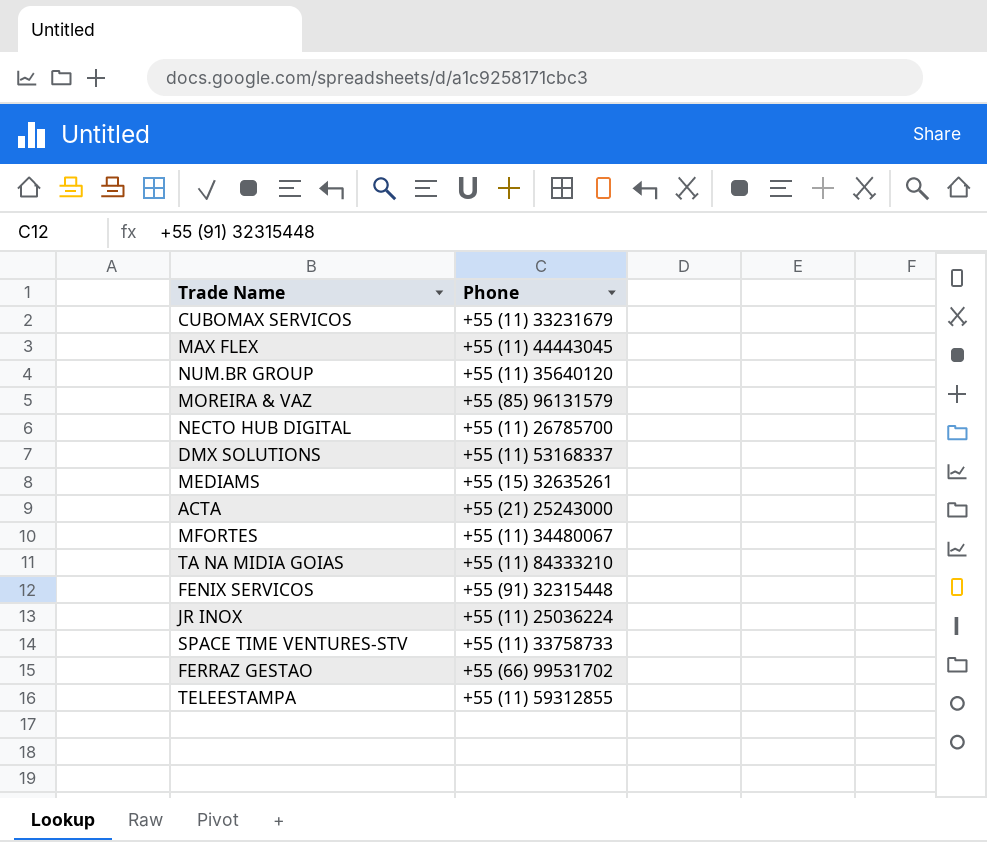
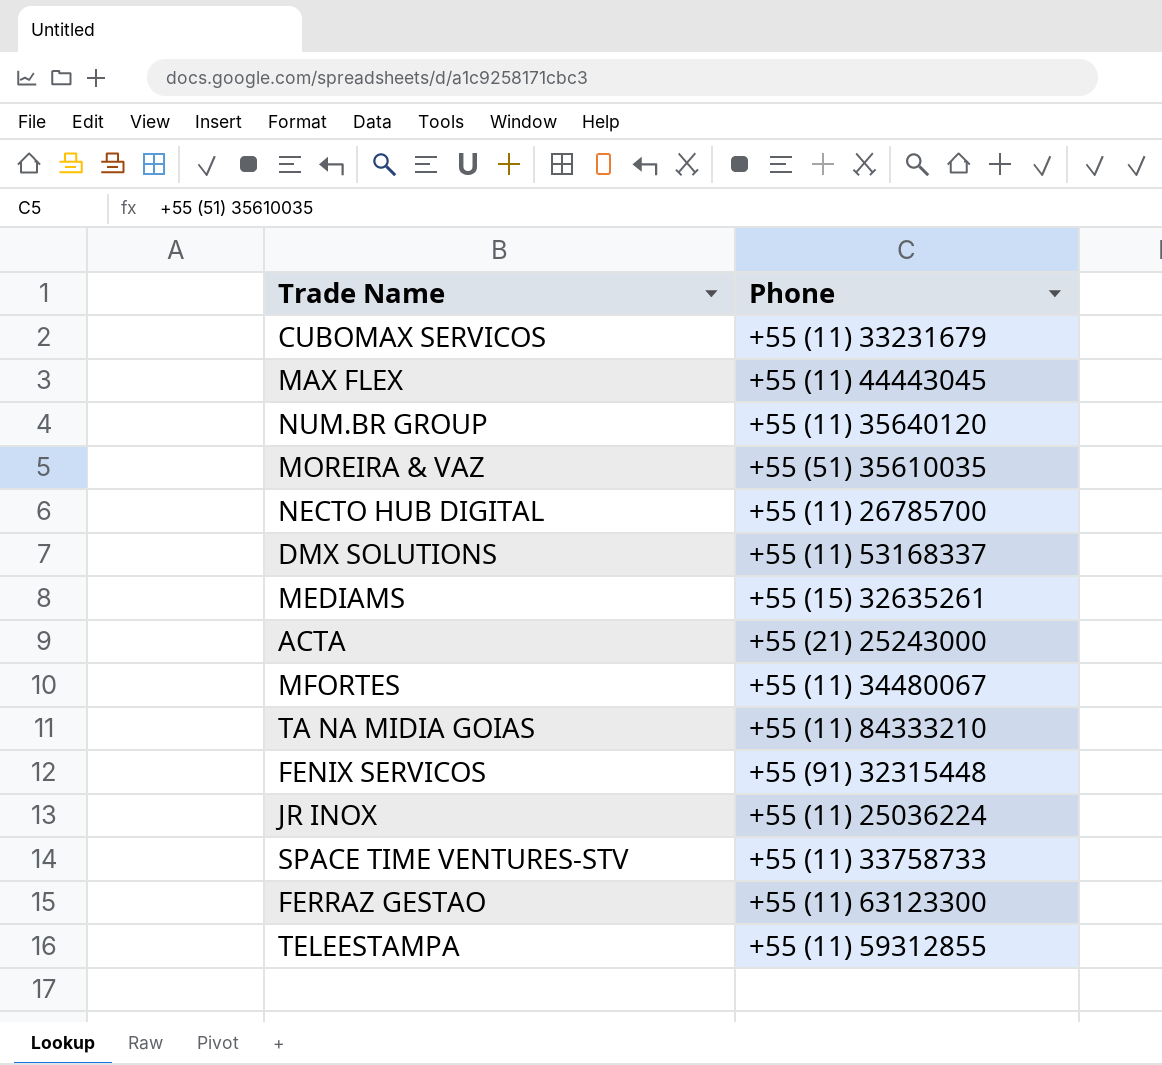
MOREIRA & VAZ | Phone: +55 (85) 96131579 -> +55 (51) 35610035
FERRAZ GESTAO | Phone: +55 (66) 99531702 -> +55 (11) 63123300

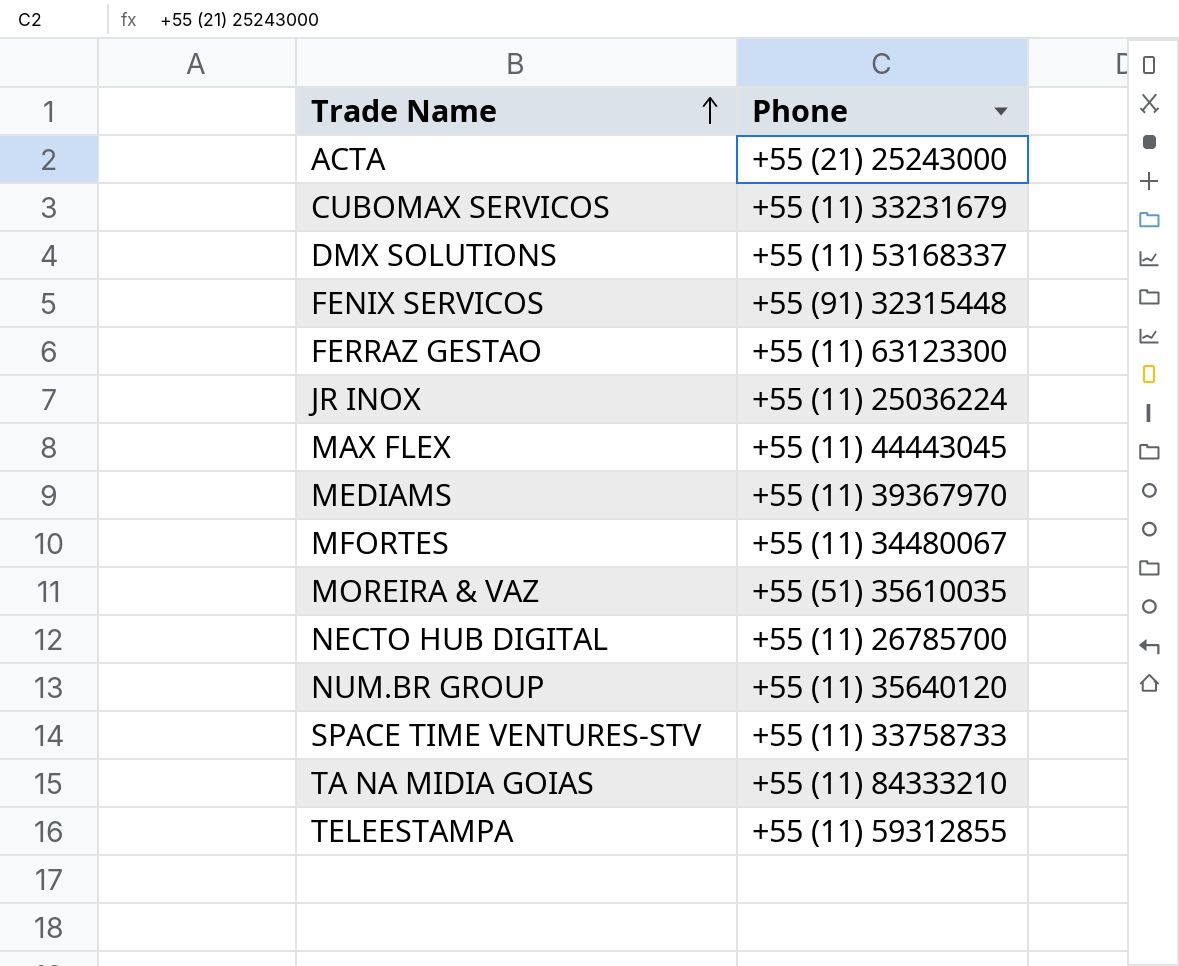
row order: none -> Trade Name ascending
MEDIAMS | Phone: +55 (15) 32635261 -> +55 (11) 39367970

